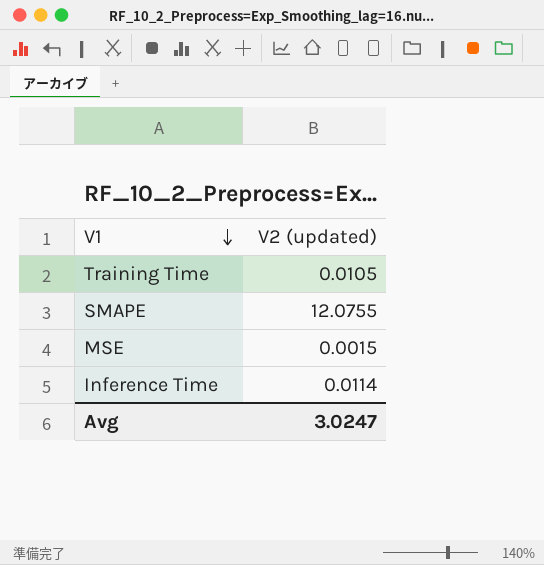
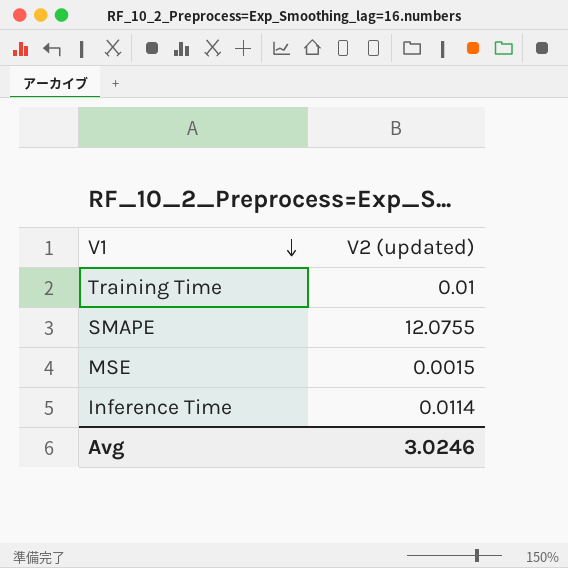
Training Time | V2 (updated): 0.0105 -> 0.01
Avg | V2 (updated): 3.0247 -> 3.0246

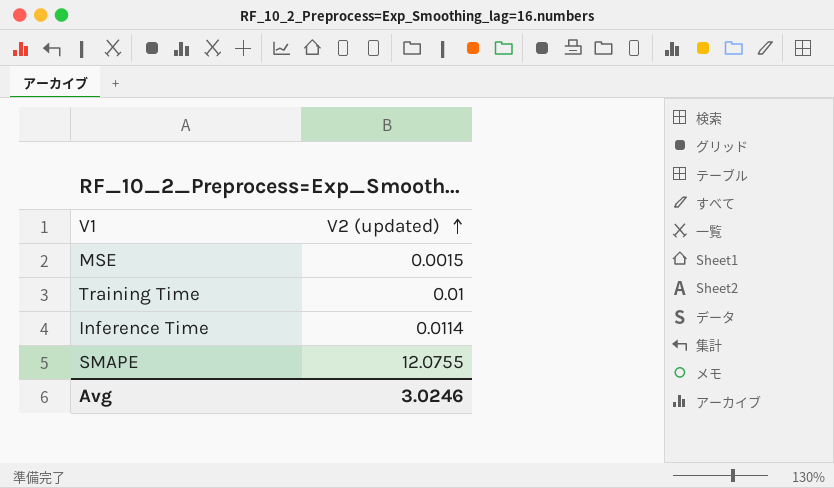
row order: V1 descending -> V2 (updated) ascending

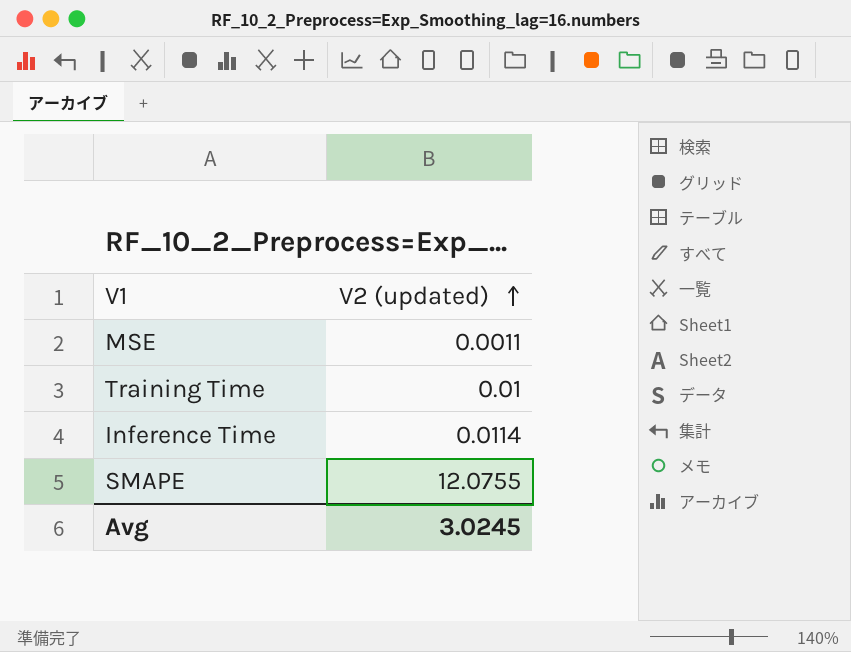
MSE | V2 (updated): 0.0015 -> 0.0011
Avg | V2 (updated): 3.0246 -> 3.0245

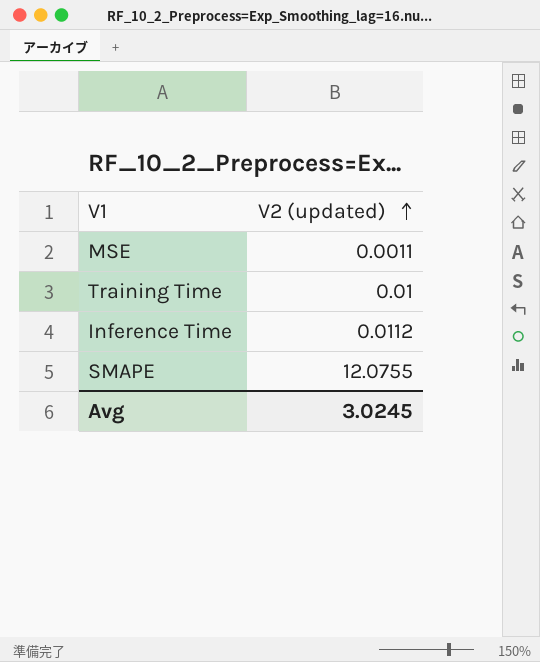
Inference Time | V2 (updated): 0.0114 -> 0.0112

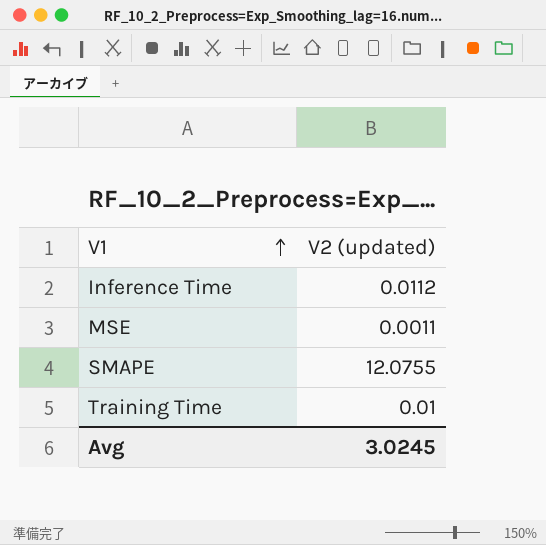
row order: V2 (updated) ascending -> V1 ascending

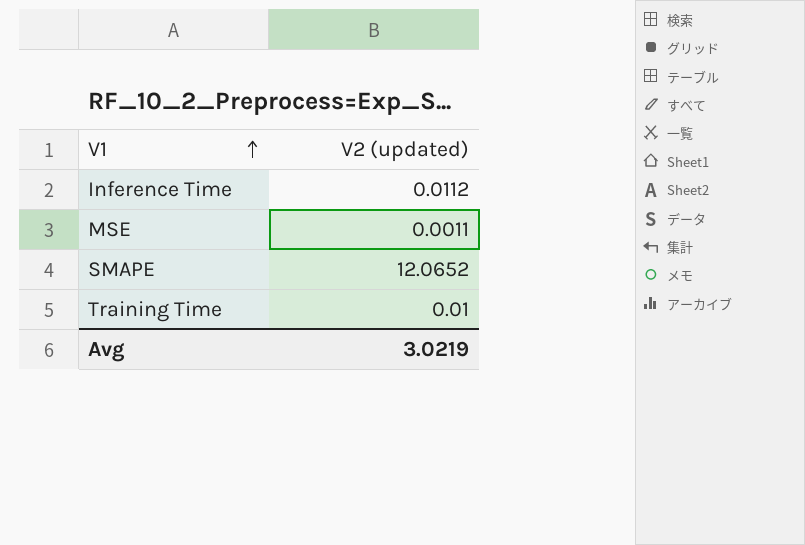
SMAPE | V2 (updated): 12.0755 -> 12.0652
Avg | V2 (updated): 3.0245 -> 3.0219

